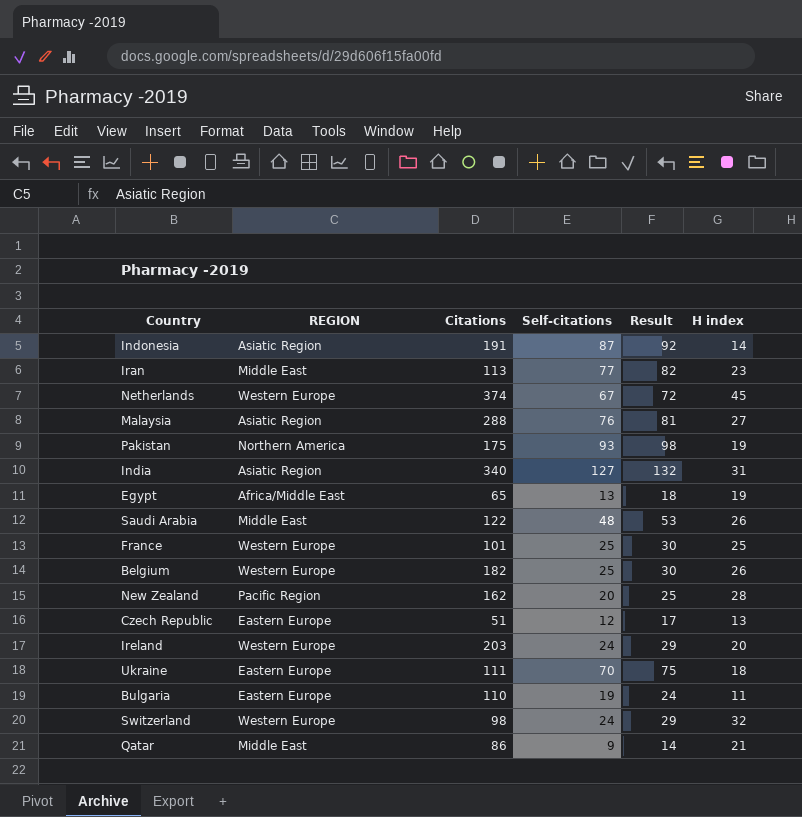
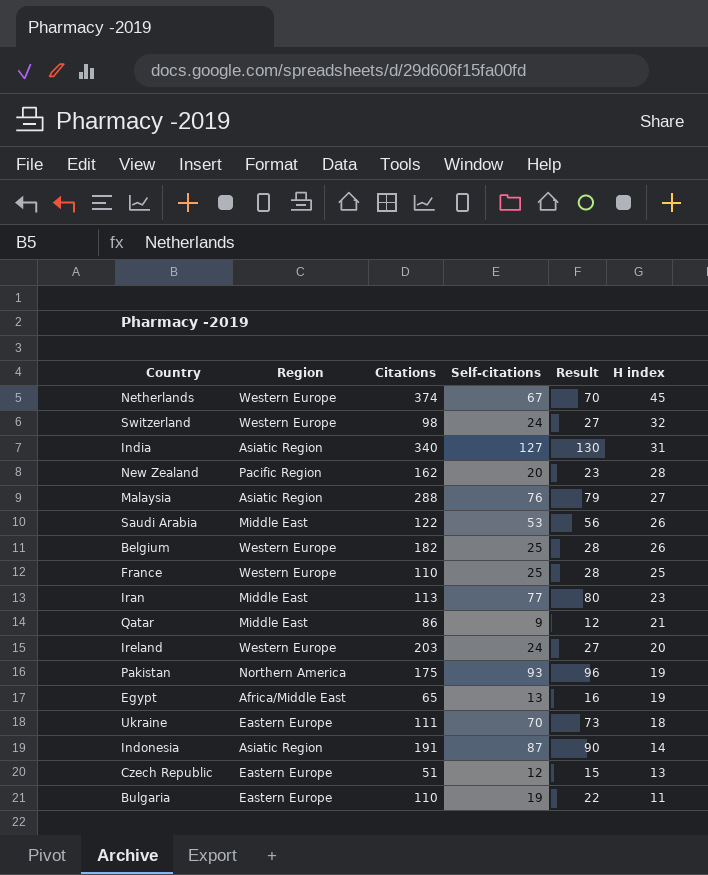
row order: none -> H index descending
column name: REGION -> Region
column Result | formula: [Self-citations] + 5 -> [Self-citations] + 3
Saudi Arabia | Self-citations: 48 -> 53
France | Citations: 101 -> 110

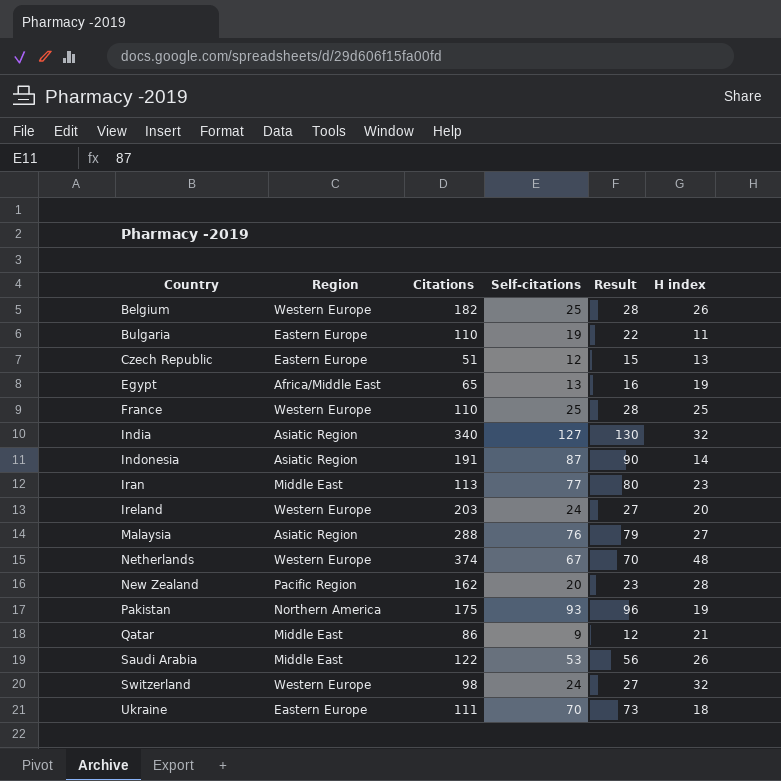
row order: H index descending -> Country ascending
India | H index: 31 -> 32
Netherlands | H index: 45 -> 48

